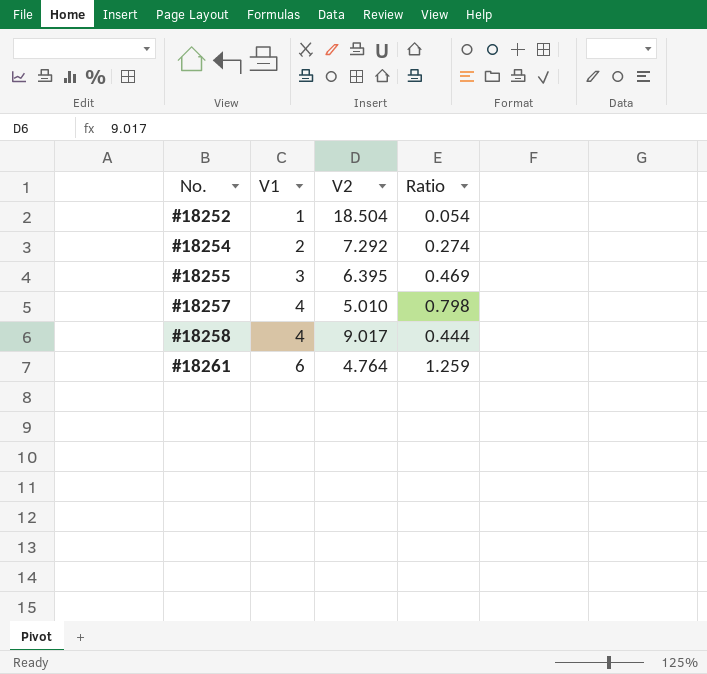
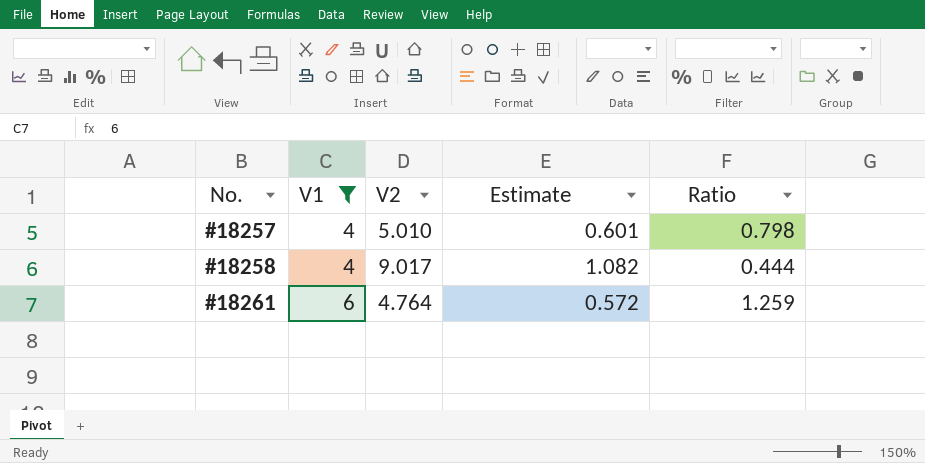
filter: none -> V1 >= 4
column Estimate | formula: none -> [V2] * 0.12

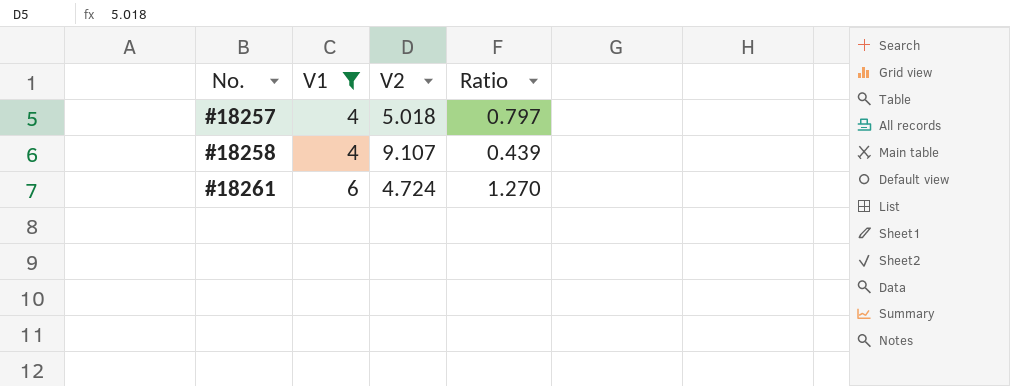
column Estimate | formula: [V2] * 0.12 -> none
#18257 | V2: 5.010 -> 5.018
#18257 | Ratio: 0.798 -> 0.797
#18258 | V2: 9.017 -> 9.107
#18258 | Ratio: 0.444 -> 0.439
#18261 | V2: 4.764 -> 4.724
#18261 | Ratio: 1.259 -> 1.270

